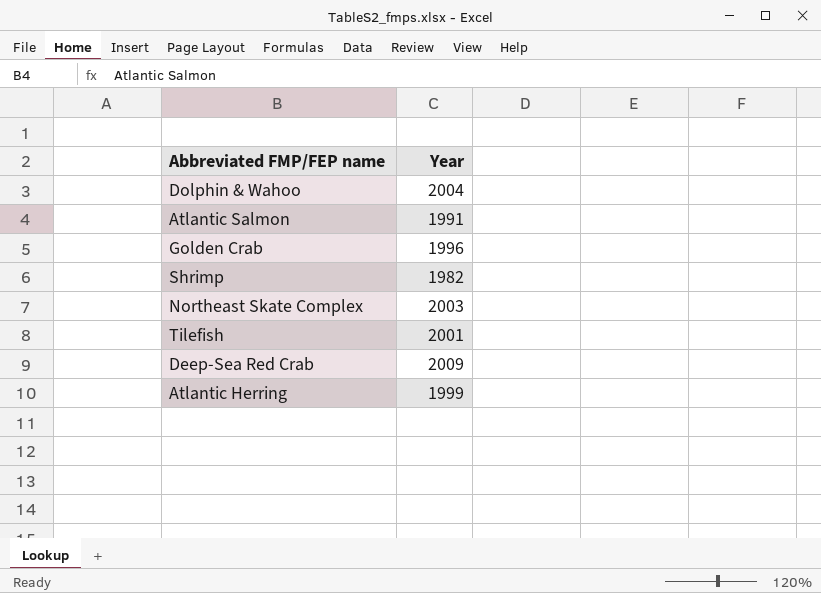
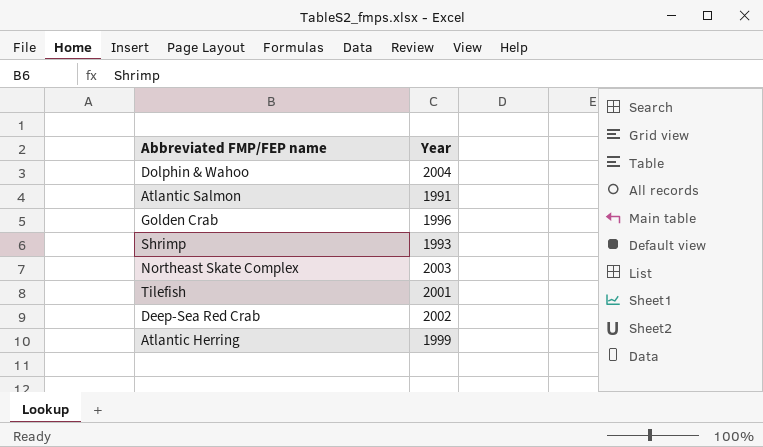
Shrimp | Year: 1982 -> 1993
Deep-Sea Red Crab | Year: 2009 -> 2002

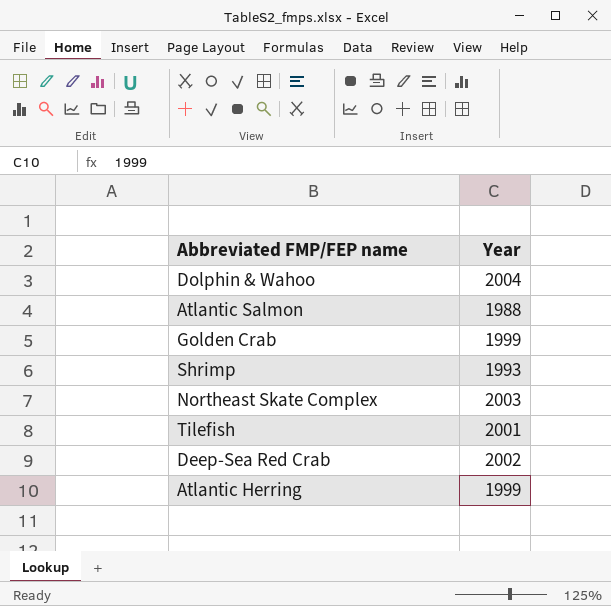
Atlantic Salmon | Year: 1991 -> 1988
Golden Crab | Year: 1996 -> 1999

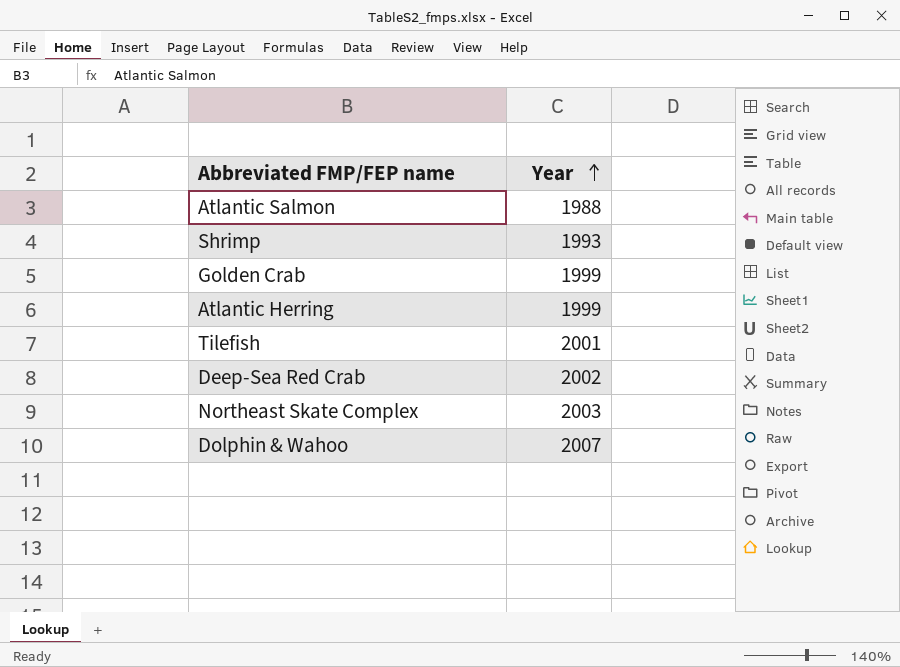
row order: none -> Year ascending
Dolphin & Wahoo | Year: 2004 -> 2007

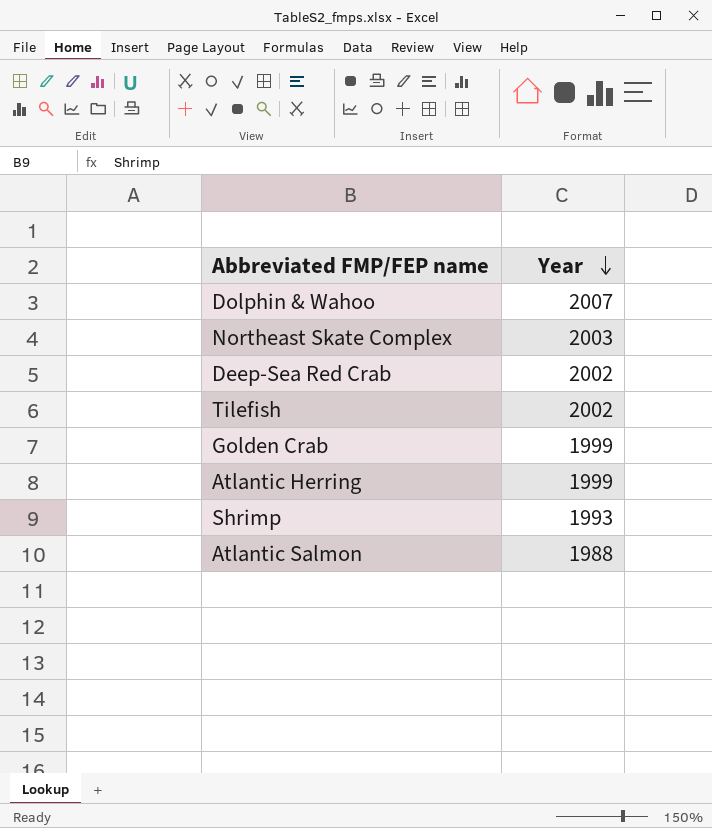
row order: Year ascending -> Year descending
Tilefish | Year: 2001 -> 2002

